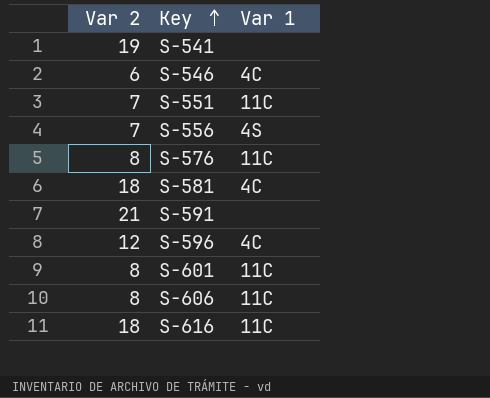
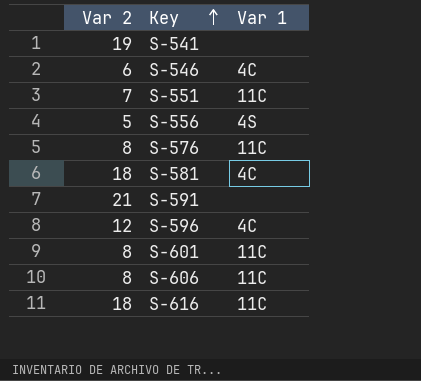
S-556 | Var 2: 7 -> 5

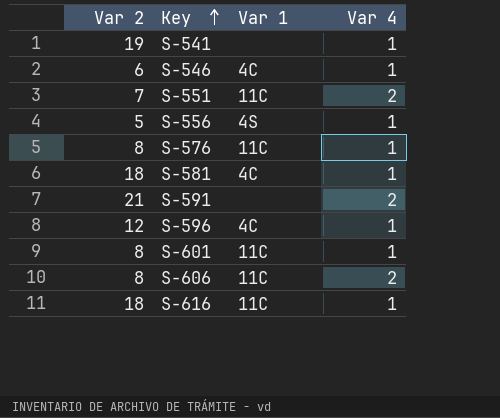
column Var 4 | position: none -> 4

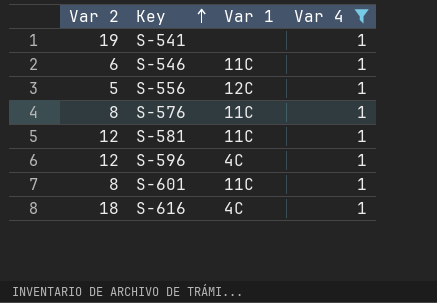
filter: none -> Var 4 = 1
S-546 | Var 1: 4C -> 11C
S-556 | Var 1: 4S -> 12C
S-581 | Var 2: 18 -> 12
S-581 | Var 1: 4C -> 11C
S-616 | Var 1: 11C -> 4C

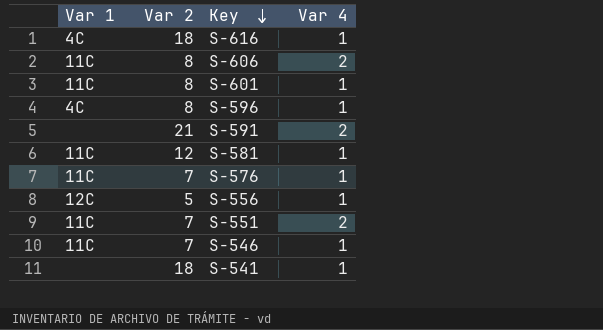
filter: Var 4 = 1 -> none
row order: Key ascending -> Key descending
column Var 1 | position: 3 -> 1
S-596 | Var 2: 12 -> 8
S-576 | Var 2: 8 -> 7
S-546 | Var 2: 6 -> 7
S-541 | Var 2: 19 -> 18

